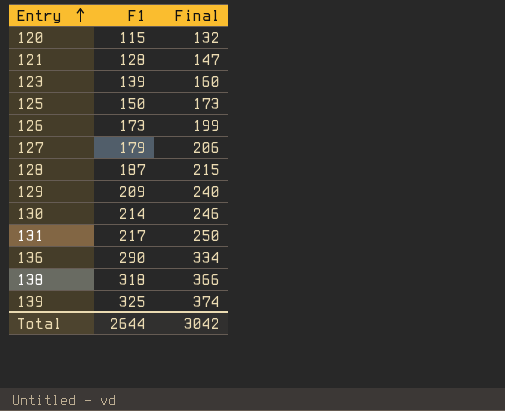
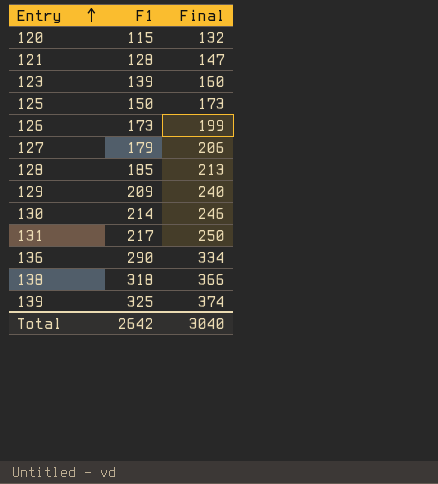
128 | F1: 187 -> 185
128 | Final: 215 -> 213
Total | F1: 2644 -> 2642
Total | Final: 3042 -> 3040

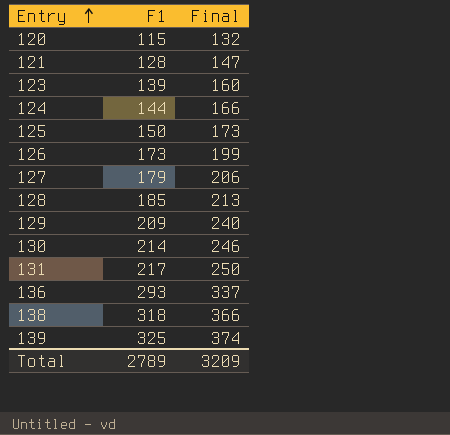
row 124: none -> 144 | 166
136 | F1: 290 -> 293
136 | Final: 334 -> 337
Total | F1: 2642 -> 2789
Total | Final: 3040 -> 3209

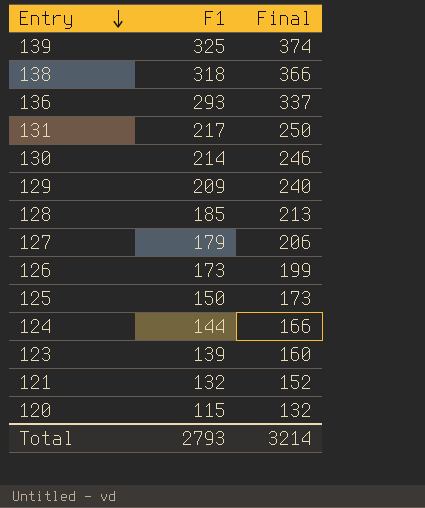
row order: Entry ascending -> Entry descending
121 | F1: 128 -> 132
121 | Final: 147 -> 152
Total | F1: 2789 -> 2793
Total | Final: 3209 -> 3214

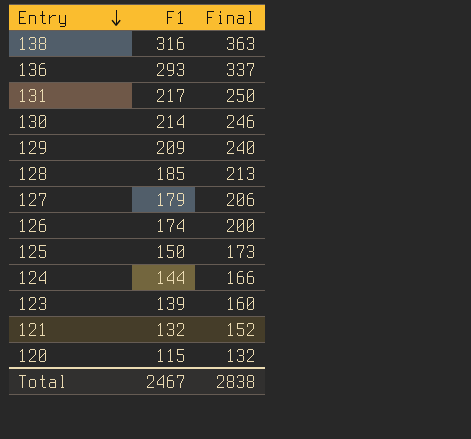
row 139: 325 | 374 -> none
138 | F1: 318 -> 316
138 | Final: 366 -> 363
126 | F1: 173 -> 174
126 | Final: 199 -> 200
Total | F1: 2793 -> 2467
Total | Final: 3214 -> 2838

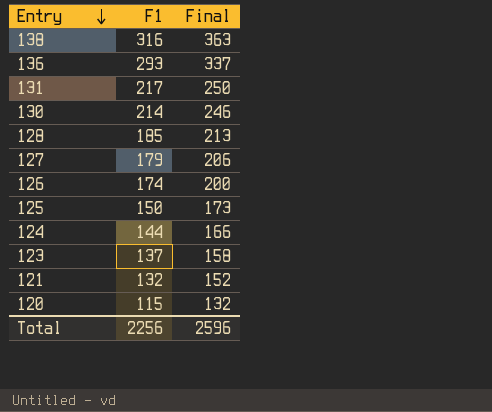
row 129: 209 | 240 -> none
123 | F1: 139 -> 137
123 | Final: 160 -> 158
Total | F1: 2467 -> 2256
Total | Final: 2838 -> 2596

